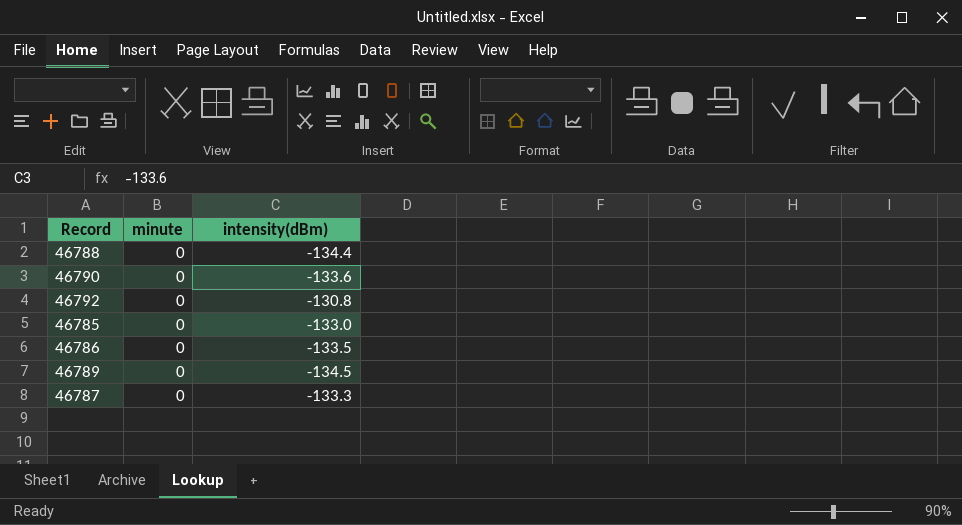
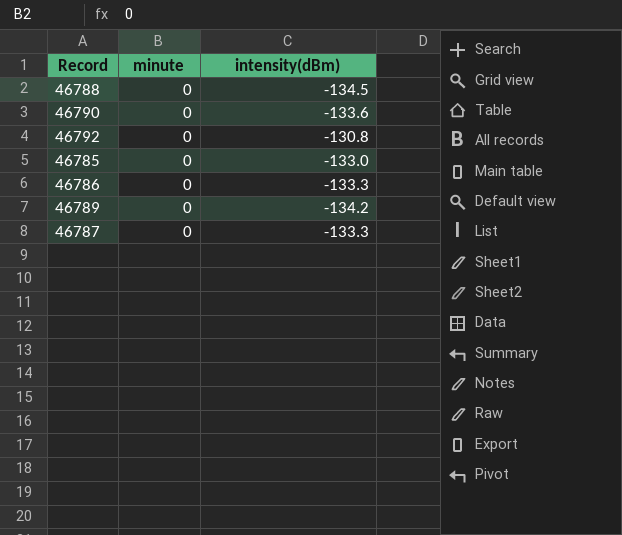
46788 | intensity(dBm): -134.4 -> -134.5
46786 | intensity(dBm): -133.5 -> -133.3
46789 | intensity(dBm): -134.5 -> -134.2

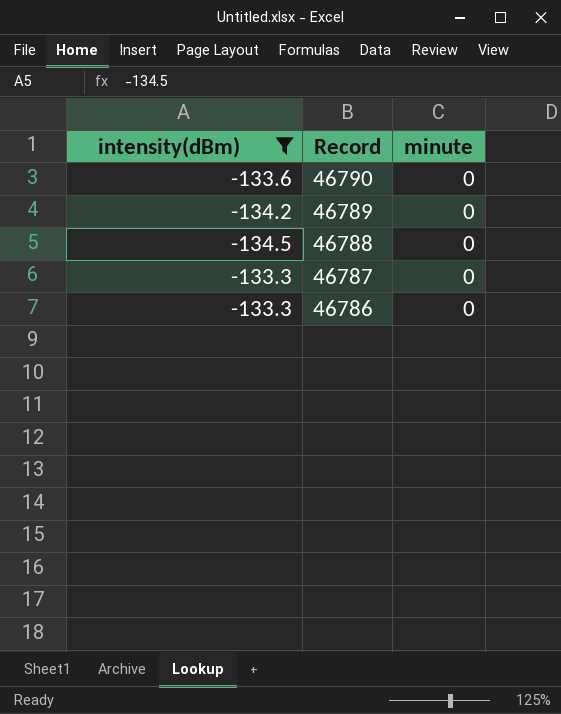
filter: none -> intensity(dBm) <= -133.3
row order: none -> Record descending
column intensity(dBm) | position: 3 -> 1

